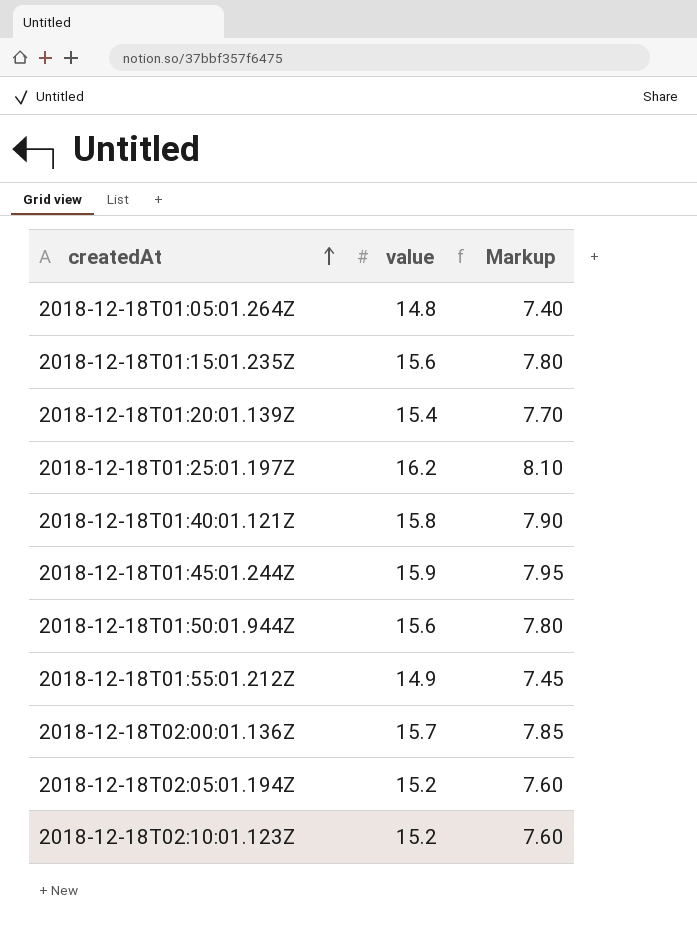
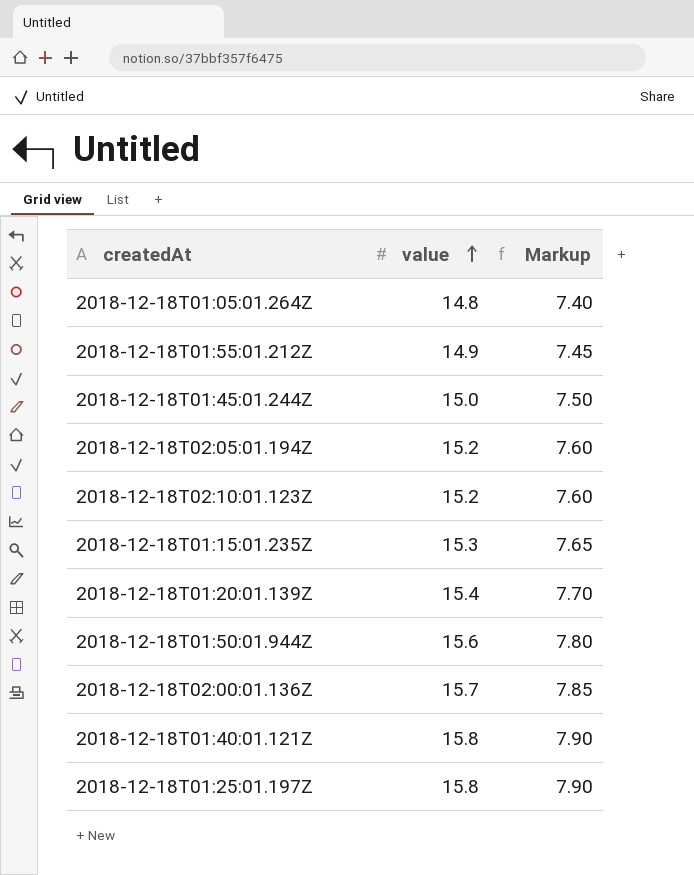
row order: createdAt ascending -> value ascending
2018-12-18T01:45:01.244Z | value: 15.9 -> 15.0
2018-12-18T01:45:01.244Z | Markup: 7.95 -> 7.50
2018-12-18T01:15:01.235Z | value: 15.6 -> 15.3
2018-12-18T01:15:01.235Z | Markup: 7.80 -> 7.65
2018-12-18T01:25:01.197Z | value: 16.2 -> 15.8
2018-12-18T01:25:01.197Z | Markup: 8.10 -> 7.90

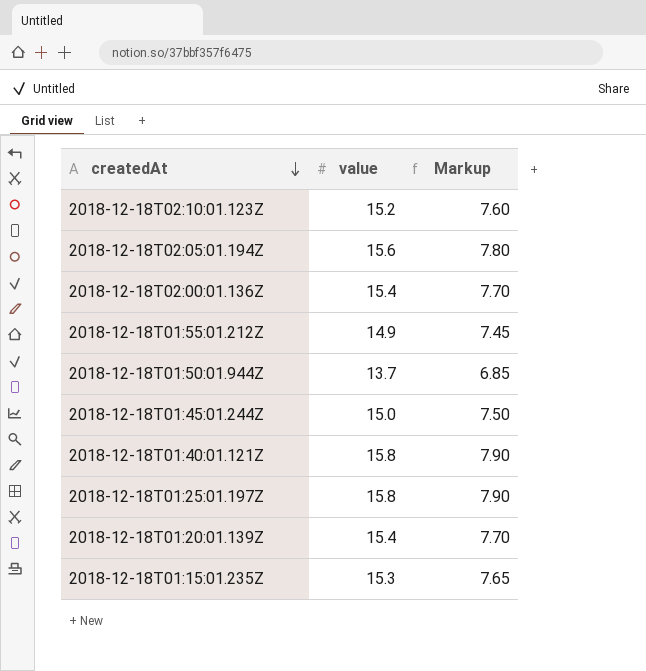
row order: value ascending -> createdAt descending
row 2018-12-18T01:05:01.264Z: 14.8 | 7.40 -> none
2018-12-18T02:05:01.194Z | value: 15.2 -> 15.6
2018-12-18T02:05:01.194Z | Markup: 7.60 -> 7.80
2018-12-18T02:00:01.136Z | value: 15.7 -> 15.4
2018-12-18T02:00:01.136Z | Markup: 7.85 -> 7.70
2018-12-18T01:50:01.944Z | value: 15.6 -> 13.7
2018-12-18T01:50:01.944Z | Markup: 7.80 -> 6.85

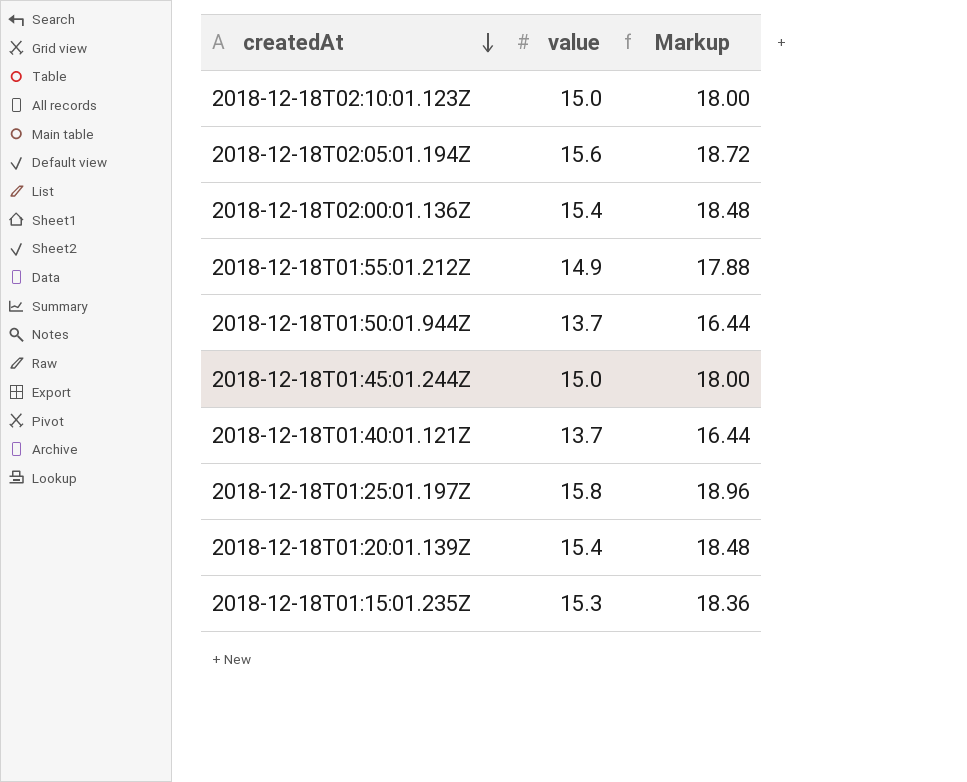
column Markup | formula: [value] * 0.5 -> [value] * 1.2
2018-12-18T02:10:01.123Z | value: 15.2 -> 15.0
2018-12-18T01:40:01.121Z | value: 15.8 -> 13.7

